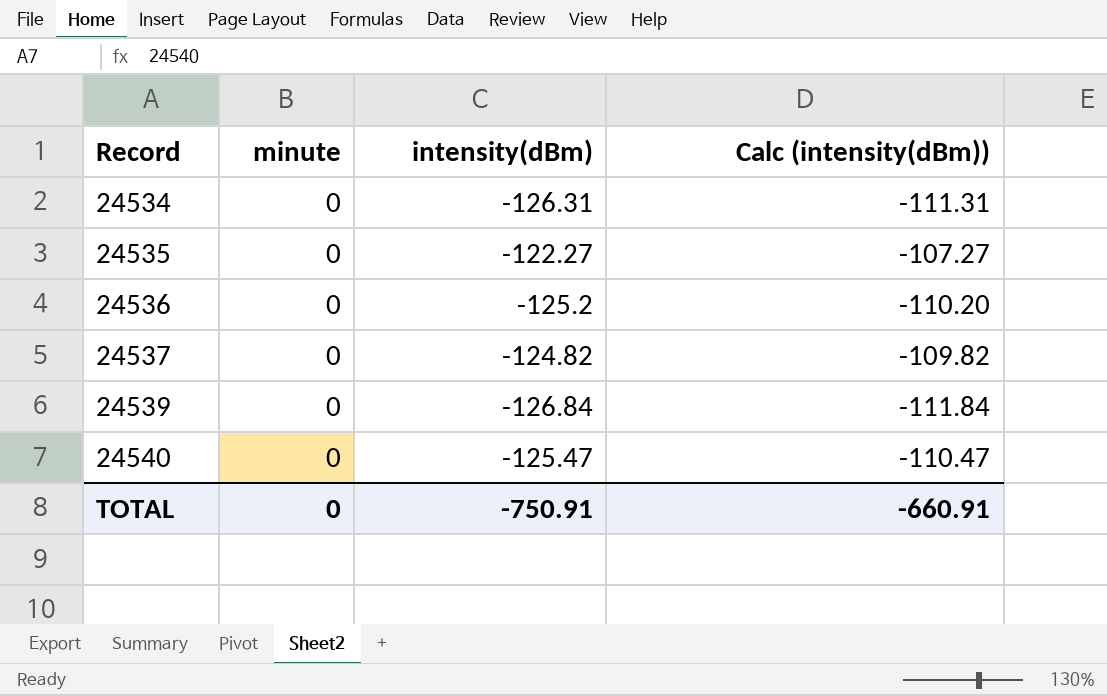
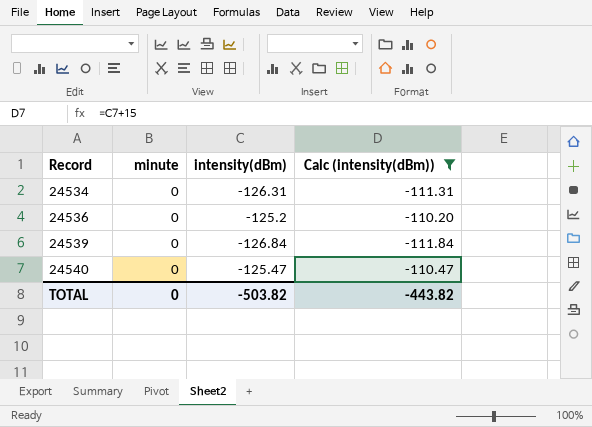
filter: none -> Calc (intensity(dBm)) <= -110.20
TOTAL | intensity(dBm): -750.91 -> -503.82
TOTAL | Calc (intensity(dBm)): -660.91 -> -443.82

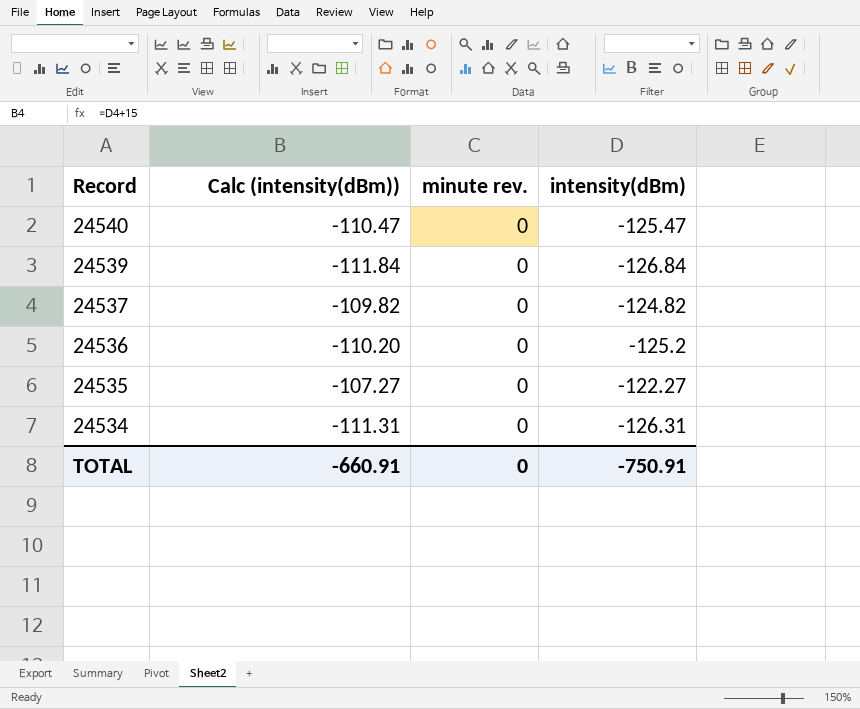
filter: Calc (intensity(dBm)) <= -110.20 -> none
row order: Record ascending -> Record descending
column Calc (intensity(dBm)) | position: 4 -> 2
column name: minute -> minute rev.
TOTAL | Calc (intensity(dBm)): -443.82 -> -660.91
TOTAL | intensity(dBm): -503.82 -> -750.91

